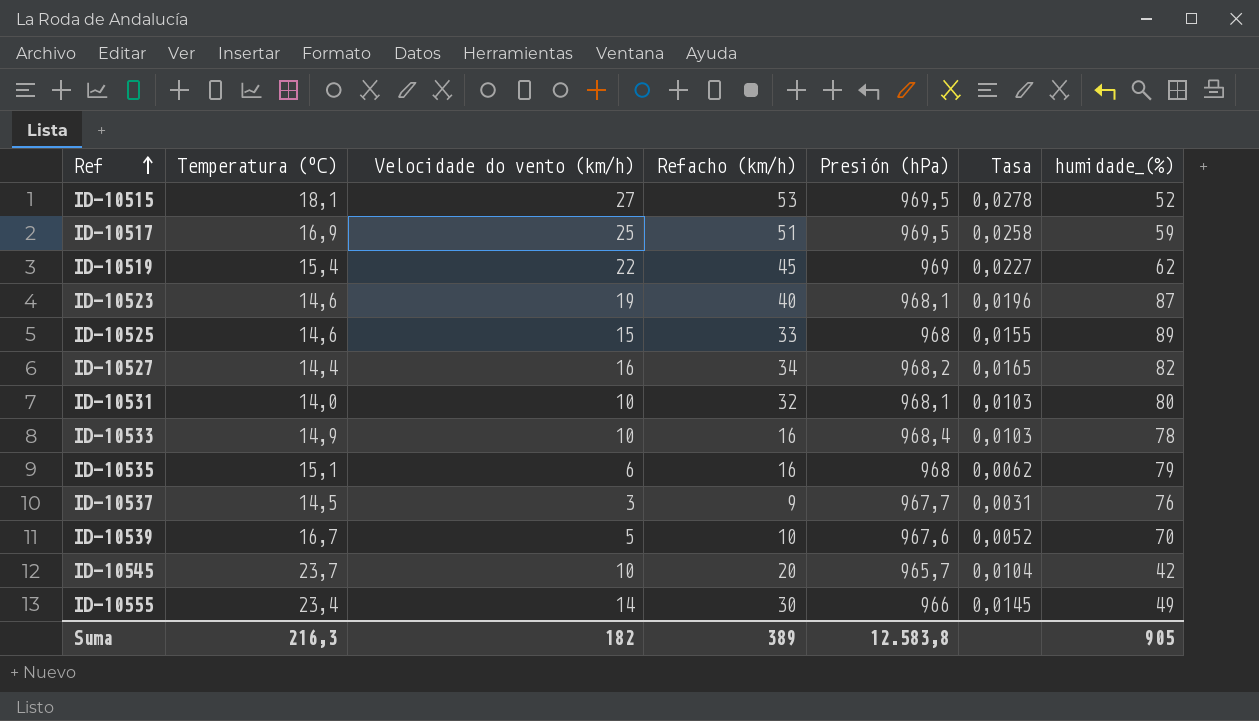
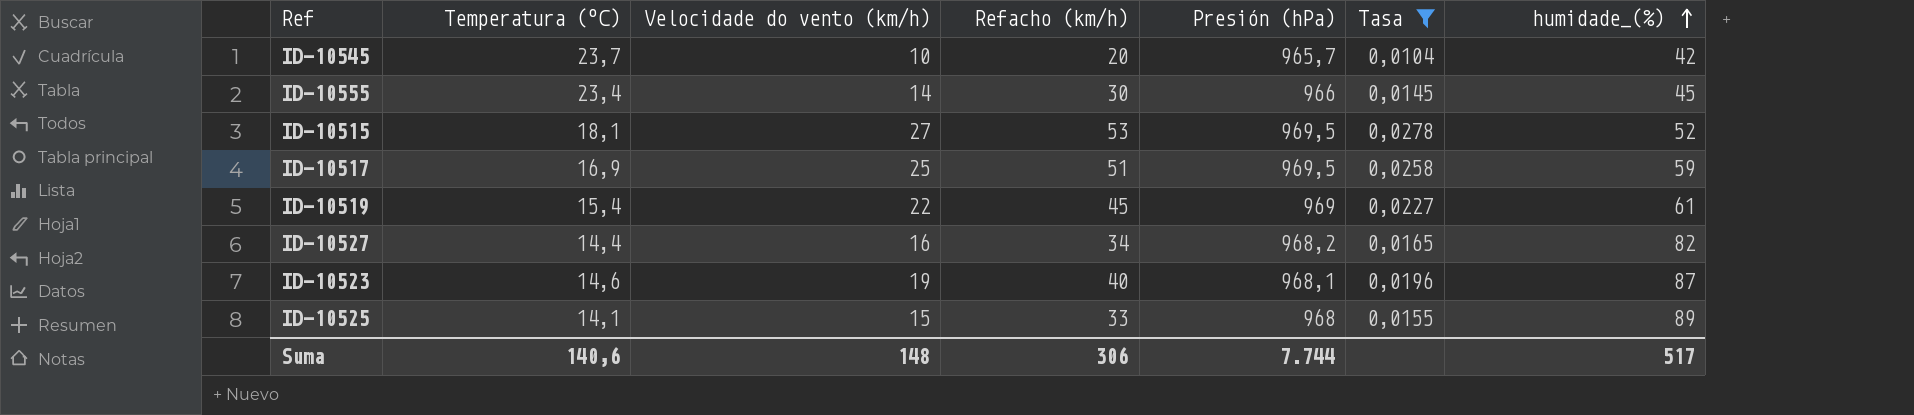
filter: none -> Tasa >= 0,0104
row order: Ref ascending -> humidade_(%) ascending
ID-10555 | humidade_(%): 49 -> 45
ID-10519 | humidade_(%): 62 -> 61
ID-10525 | Temperatura (ºC): 14,6 -> 14,1
Suma | Temperatura (ºC): 216,3 -> 140,6
Suma | Velocidade do vento (km/h): 182 -> 148
Suma | Refacho (km/h): 389 -> 306
Suma | Presión (hPa): 12.583,8 -> 7.744
Suma | humidade_(%): 905 -> 517

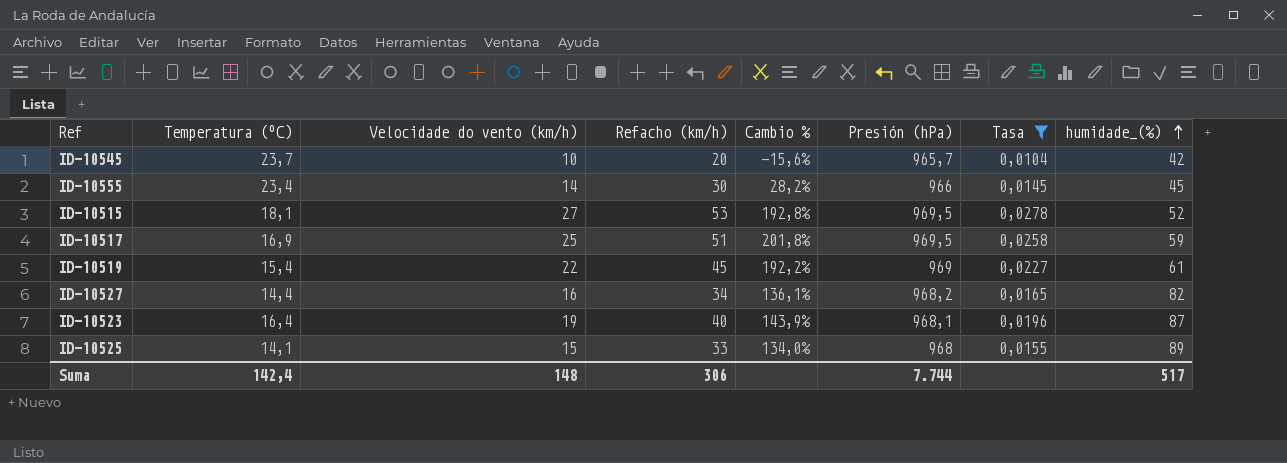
column Cambio % | formula: none -> ([Refacho (km/h)] - [Temperatura (ºC)]) / [Temperatura (ºC)]
ID-10523 | Temperatura (ºC): 14,6 -> 16,4
Suma | Temperatura (ºC): 140,6 -> 142,4

